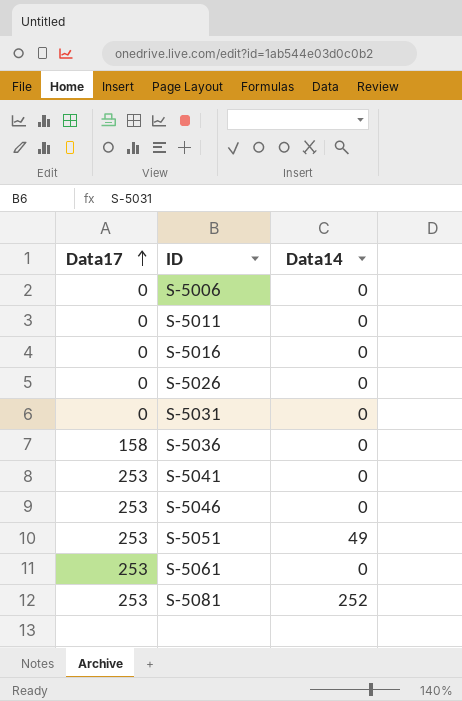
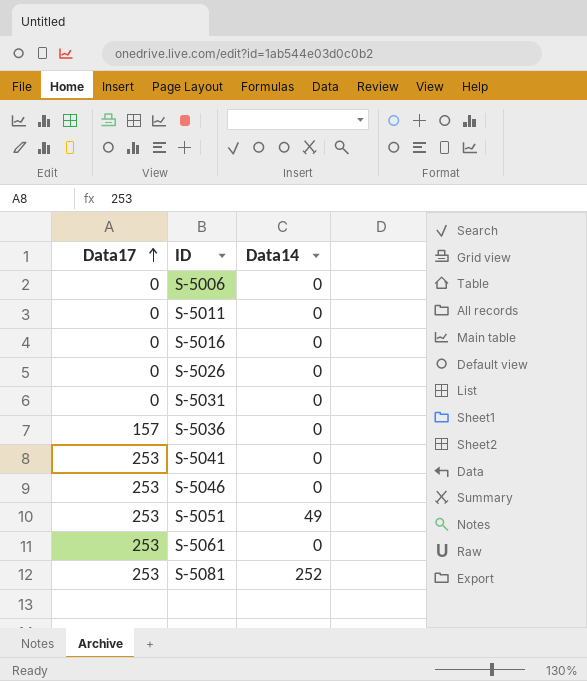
S-5036 | Data17: 158 -> 157

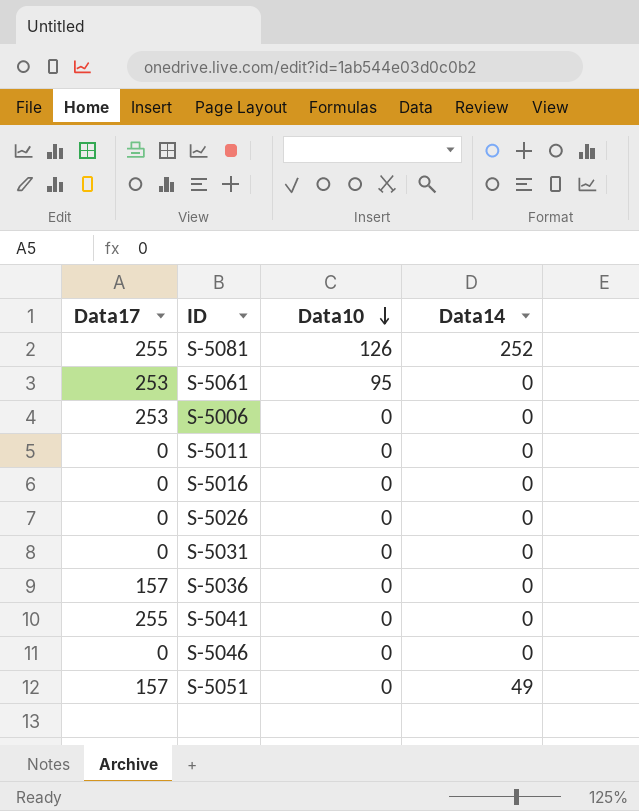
row order: Data17 ascending -> Data10 descending
column Data10 | position: none -> 3
S-5081 | Data17: 253 -> 255
S-5006 | Data17: 0 -> 253
S-5041 | Data17: 253 -> 255
S-5046 | Data17: 253 -> 0
S-5051 | Data17: 253 -> 157

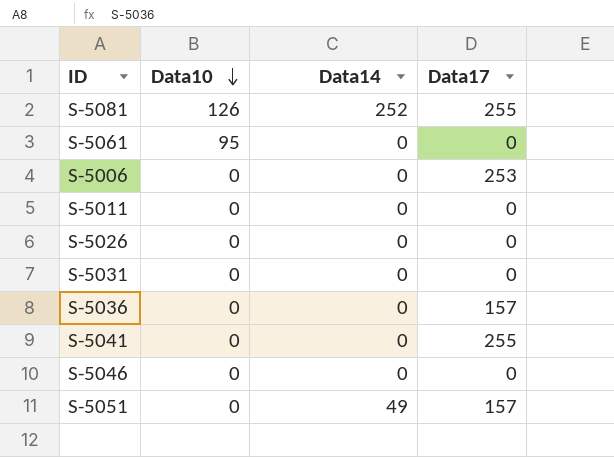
column Data17 | position: 1 -> 4
row S-5016: 0 | 0 | 0 -> none
S-5061 | Data17: 253 -> 0

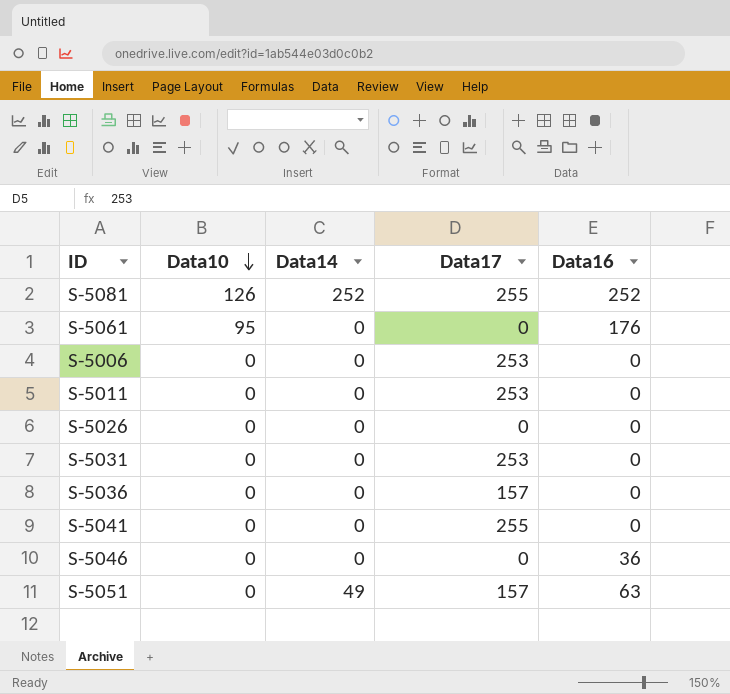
column Data16 | position: none -> 5
S-5011 | Data17: 0 -> 253
S-5031 | Data17: 0 -> 253

